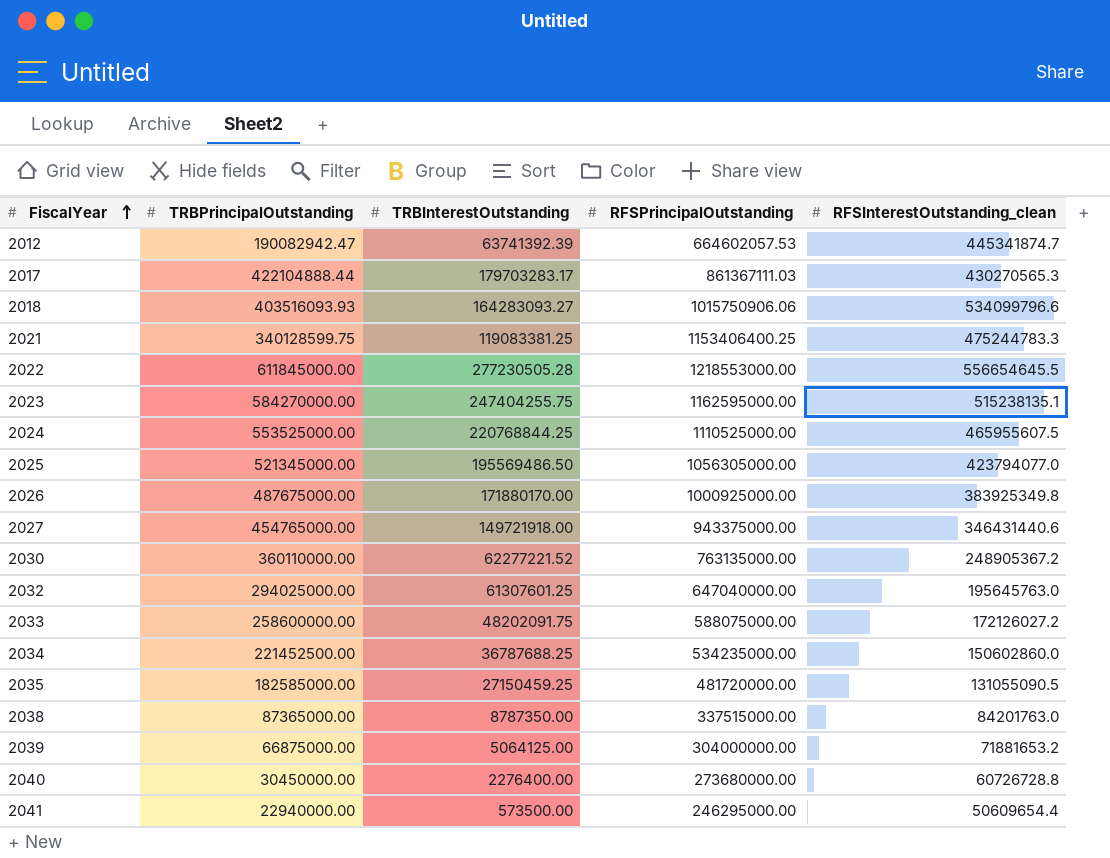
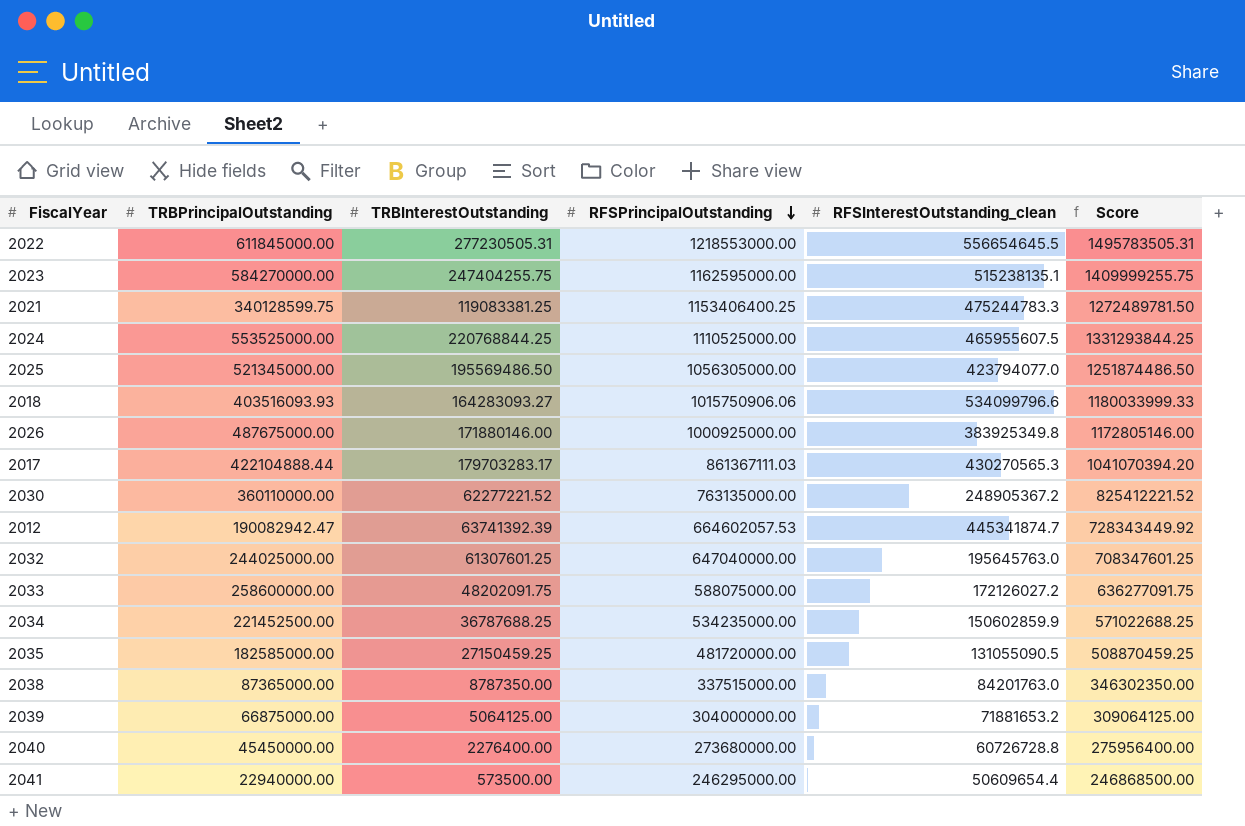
row order: FiscalYear ascending -> RFSPrincipalOutstanding descending
column Score | formula: none -> [TRBInterestOutstanding] + [RFSPrincipalOutstanding]
row 2027: 454765000.00 | 149721918.00 | 943375000.00 | 346431440.6 -> none
2022 | TRBInterestOutstanding: 277230505.28 -> 277230505.31
2026 | TRBInterestOutstanding: 171880170.00 -> 171880146.00
2032 | TRBPrincipalOutstanding: 294025000.00 -> 244025000.00
2034 | RFSInterestOutstanding_clean: 150602860.0 -> 150602859.9
2040 | TRBPrincipalOutstanding: 30450000.00 -> 45450000.00

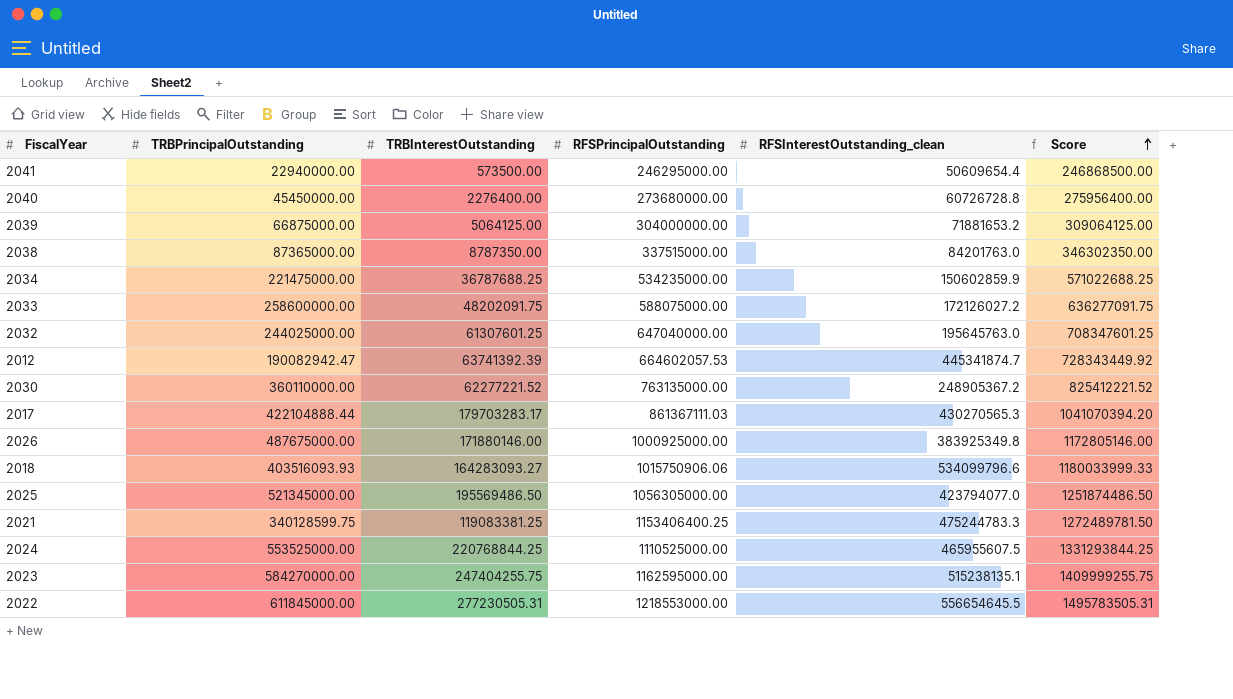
row order: RFSPrincipalOutstanding descending -> Score ascending
row 2035: 182585000.00 | 27150459.25 | 481720000.00 | 131055090.5 | 508870459.25 -> none
2034 | TRBPrincipalOutstanding: 221452500.00 -> 221475000.00

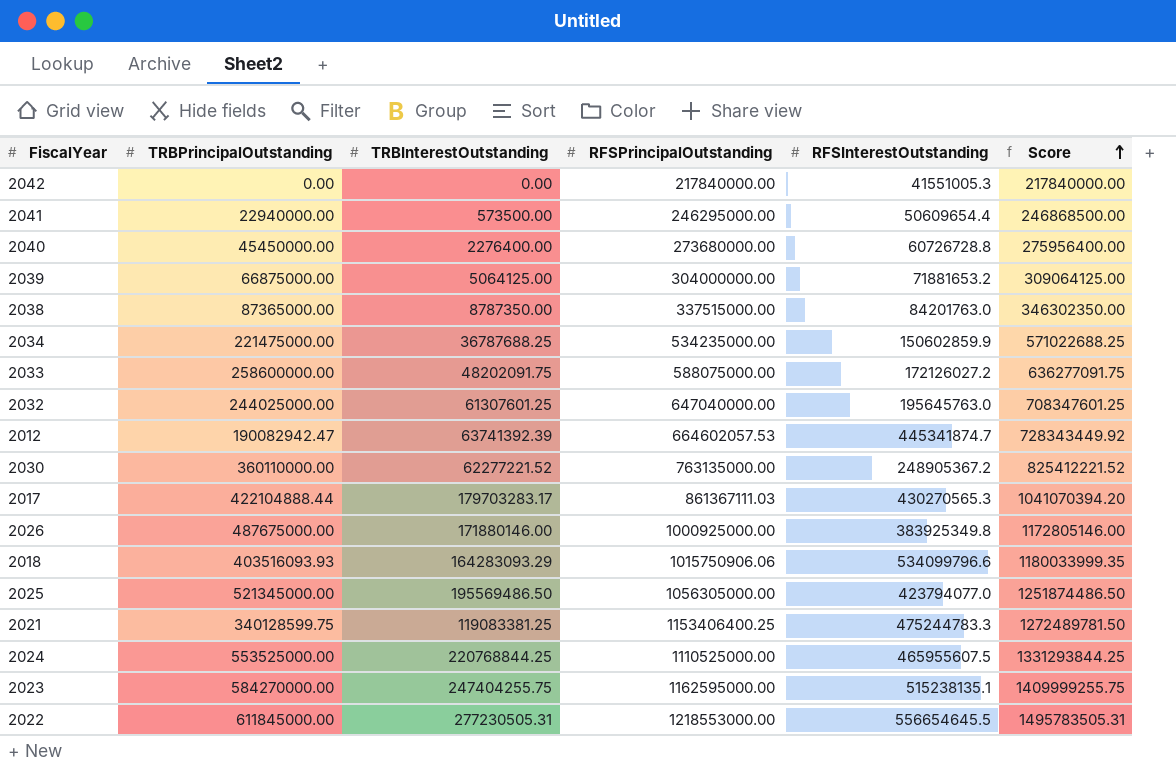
column name: RFSInterestOutstanding_clean -> RFSInterestOutstanding
row 2042: none -> 0.00 | 0.00 | 217840000.00 | 41551005.3 | 217840000.00
2018 | TRBInterestOutstanding: 164283093.27 -> 164283093.29
2018 | Score: 1180033999.33 -> 1180033999.35

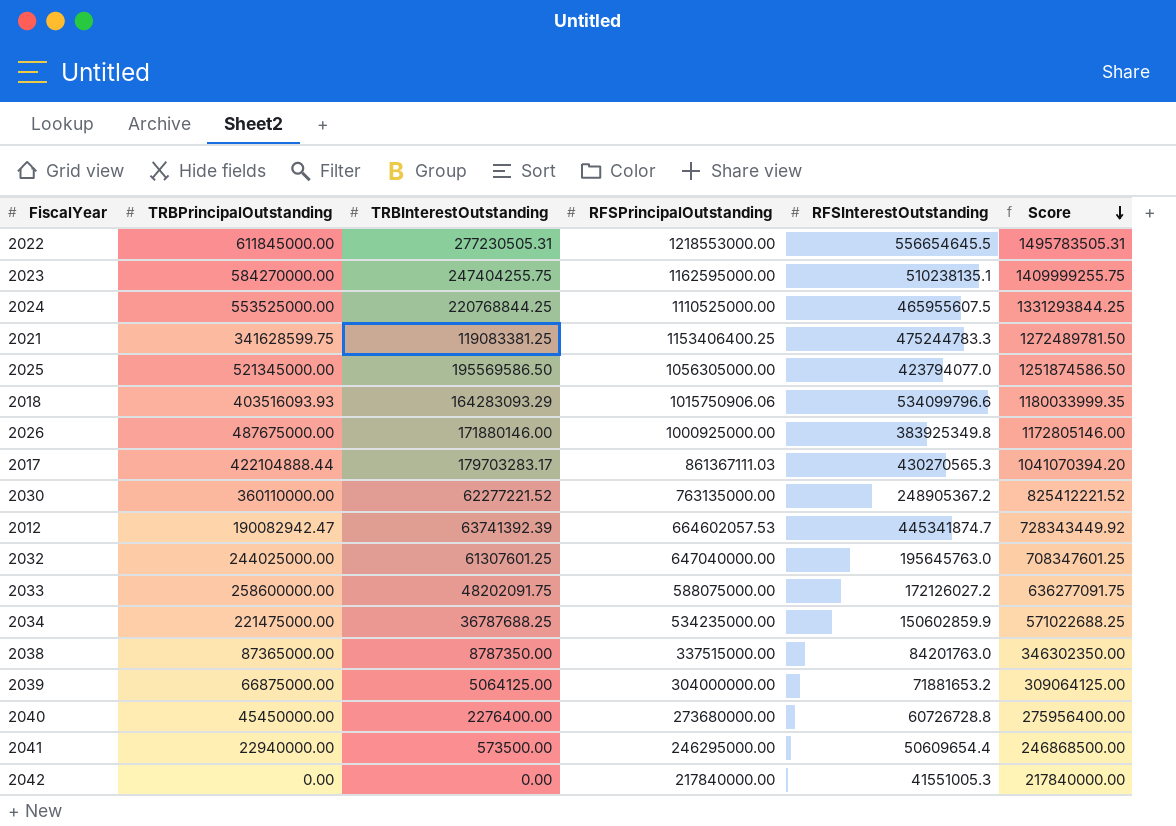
row order: Score ascending -> Score descending
2023 | RFSInterestOutstanding: 515238135.1 -> 510238135.1
2021 | TRBPrincipalOutstanding: 340128599.75 -> 341628599.75
2025 | TRBInterestOutstanding: 195569486.50 -> 195569586.50
2025 | Score: 1251874486.50 -> 1251874586.50

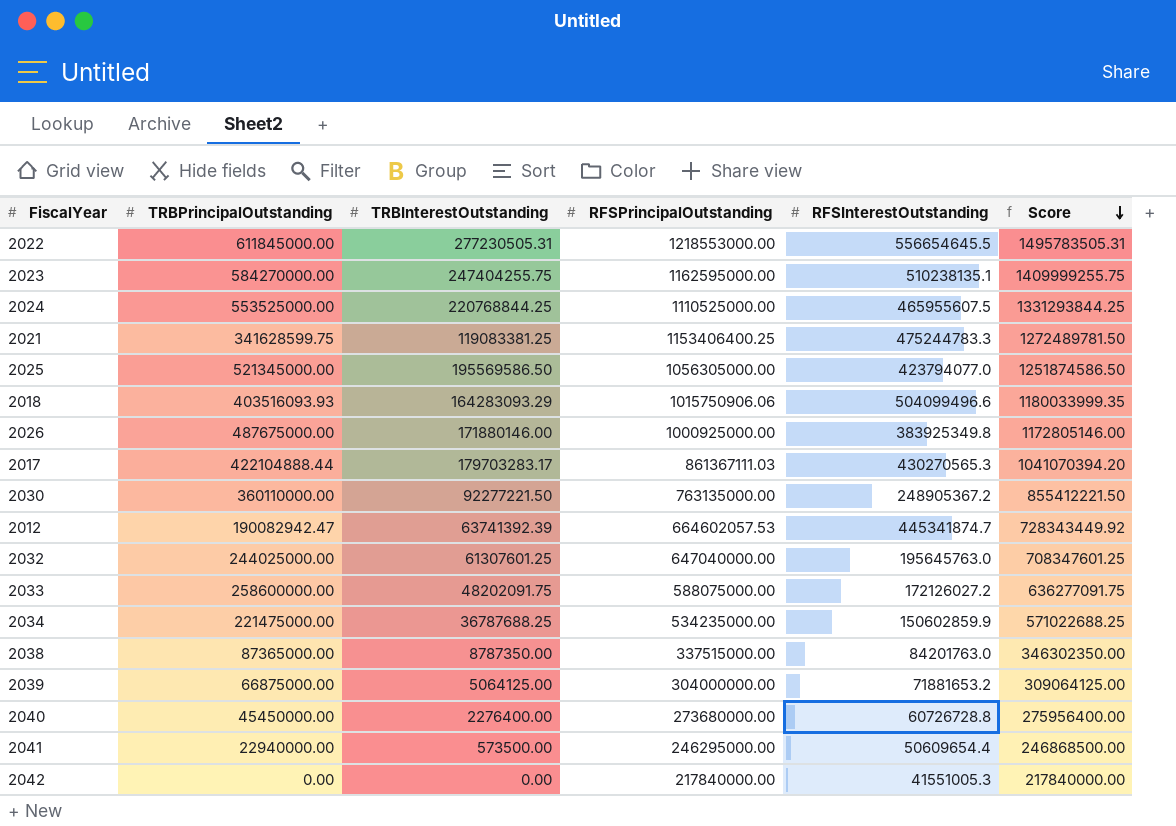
2018 | RFSInterestOutstanding: 534099796.6 -> 504099496.6
2030 | TRBInterestOutstanding: 62277221.52 -> 92277221.50
2030 | Score: 825412221.52 -> 855412221.50

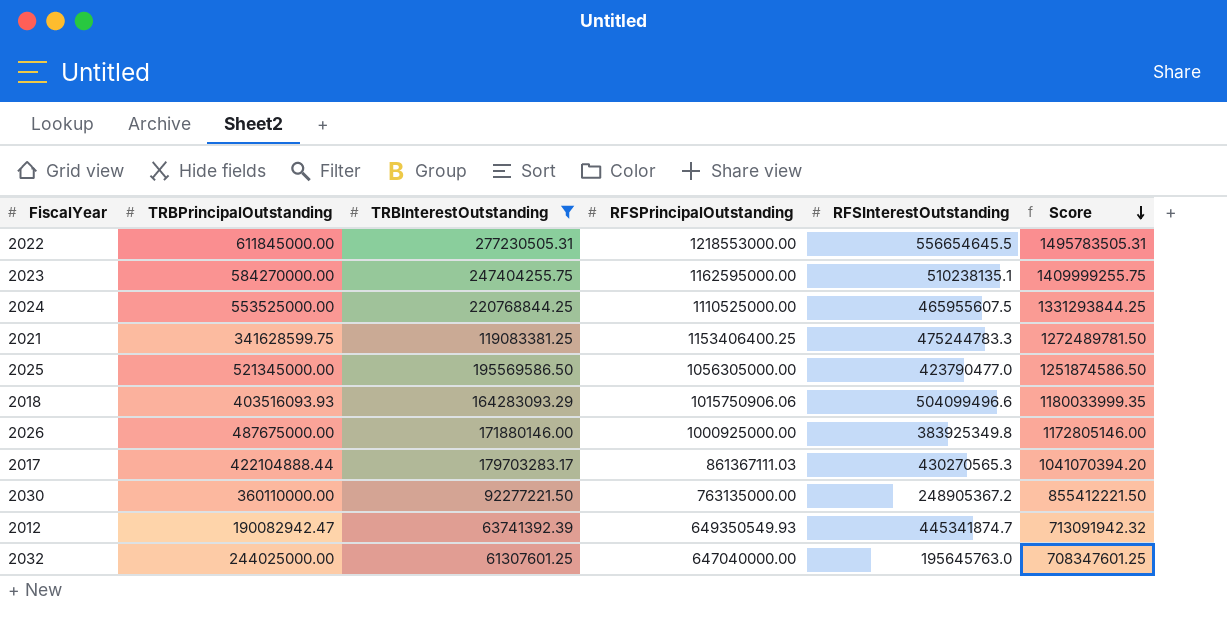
filter: none -> TRBInterestOutstanding >= 61307601.25
2025 | RFSInterestOutstanding: 423794077.0 -> 423790477.0
2012 | RFSPrincipalOutstanding: 664602057.53 -> 649350549.93
2012 | Score: 728343449.92 -> 713091942.32

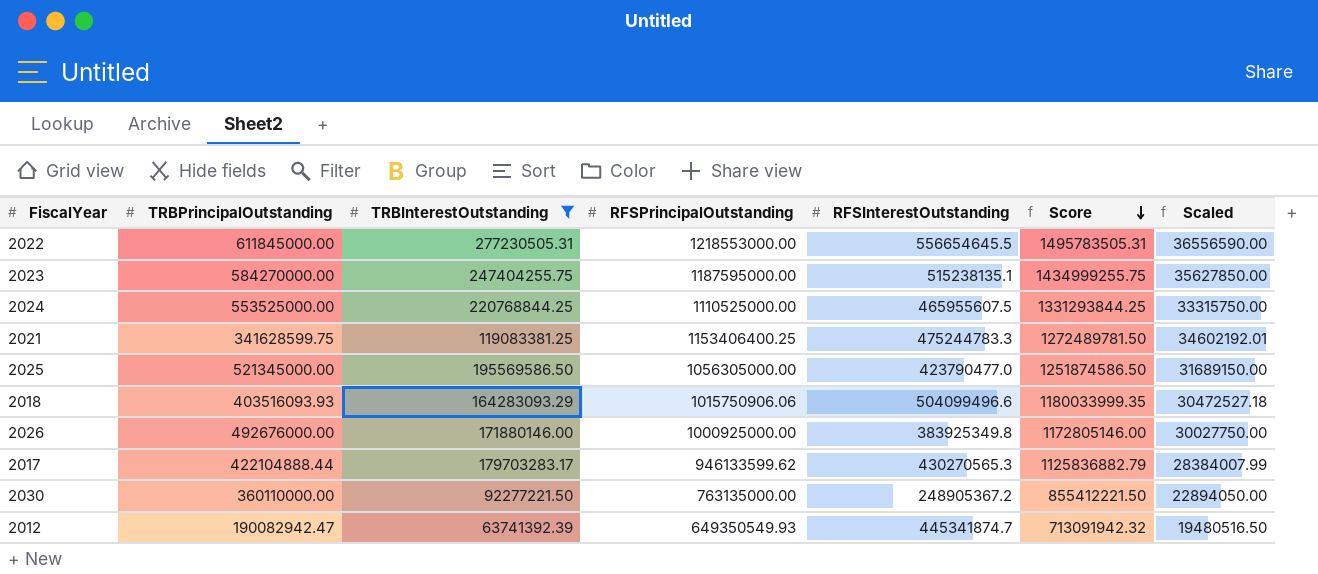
column Scaled | formula: none -> [RFSPrincipalOutstanding] * 0.03
row 2032: 244025000.00 | 61307601.25 | 647040000.00 | 195645763.0 | 708347601.25 -> none
2023 | RFSPrincipalOutstanding: 1162595000.00 -> 1187595000.00
2023 | RFSInterestOutstanding: 510238135.1 -> 515238135.1
2023 | Score: 1409999255.75 -> 1434999255.75
2026 | TRBPrincipalOutstanding: 487675000.00 -> 492676000.00
2017 | RFSPrincipalOutstanding: 861367111.03 -> 946133599.62
2017 | Score: 1041070394.20 -> 1125836882.79

